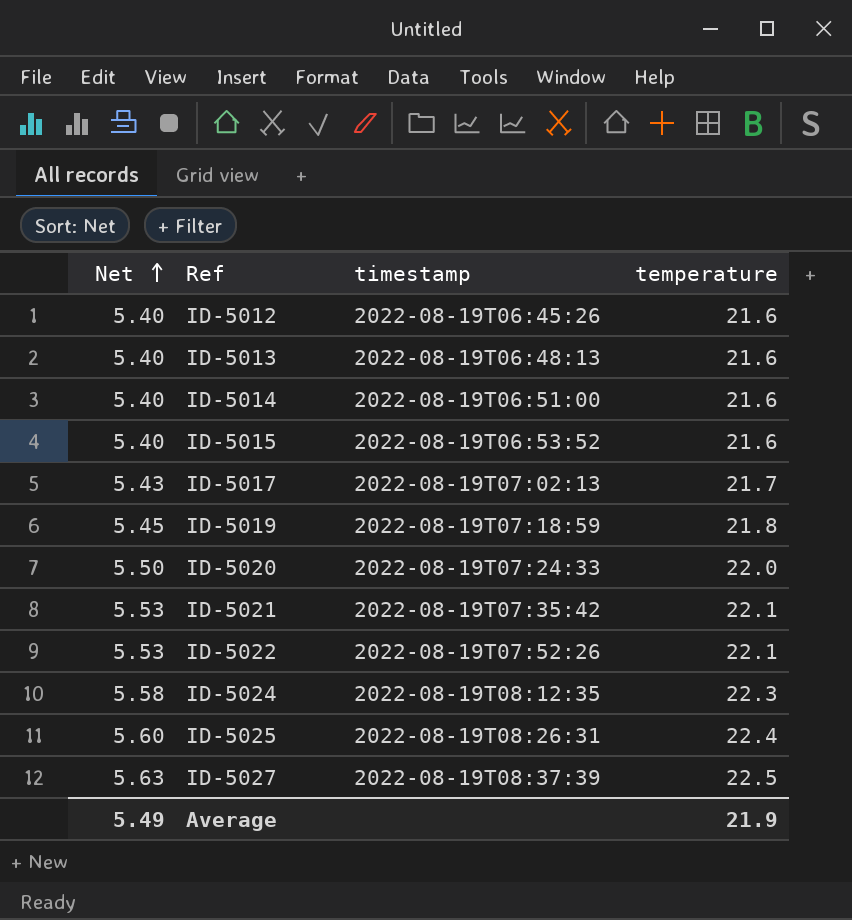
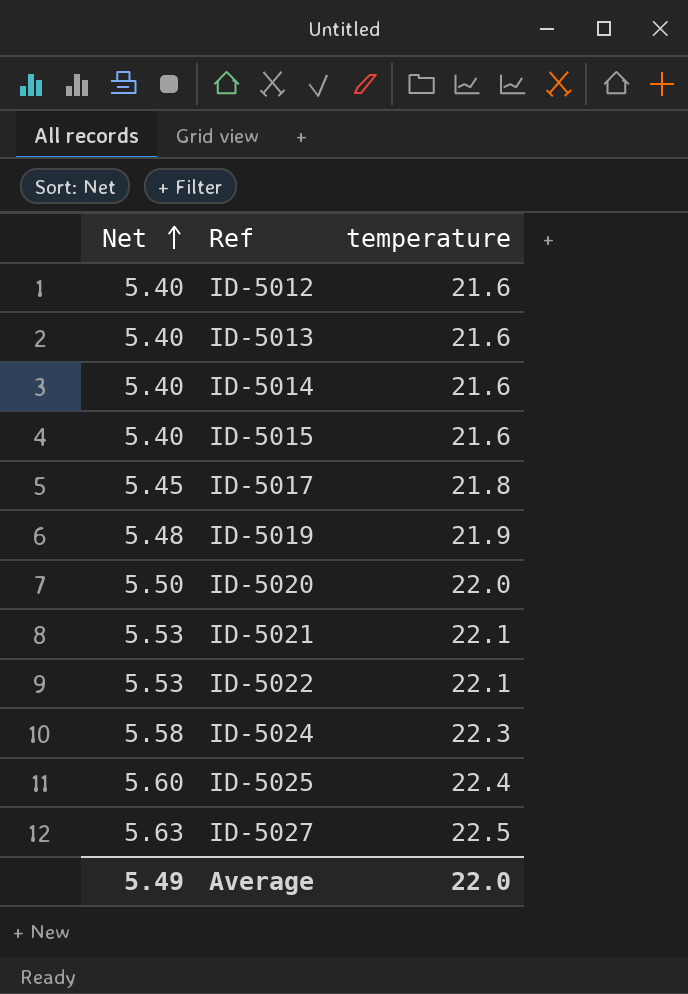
column timestamp | position: 3 -> none
ID-5017 | Net: 5.43 -> 5.45
ID-5017 | temperature: 21.7 -> 21.8
ID-5019 | Net: 5.45 -> 5.48
ID-5019 | temperature: 21.8 -> 21.9
Average | temperature: 21.9 -> 22.0

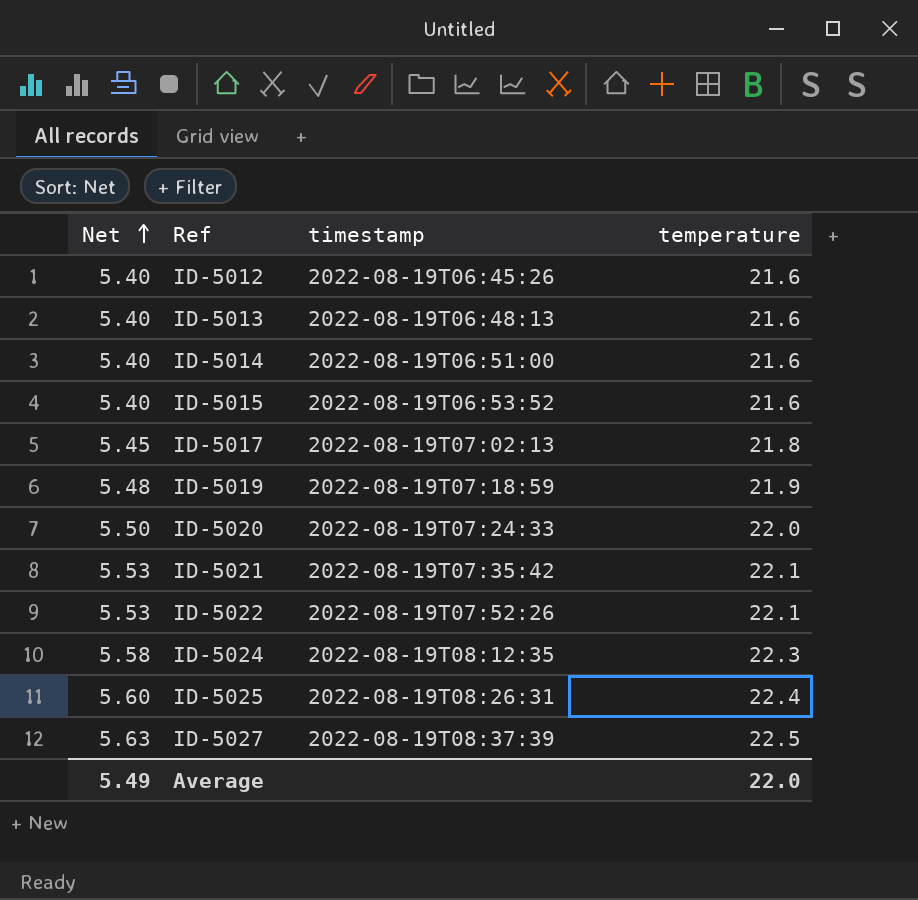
column timestamp | position: none -> 3

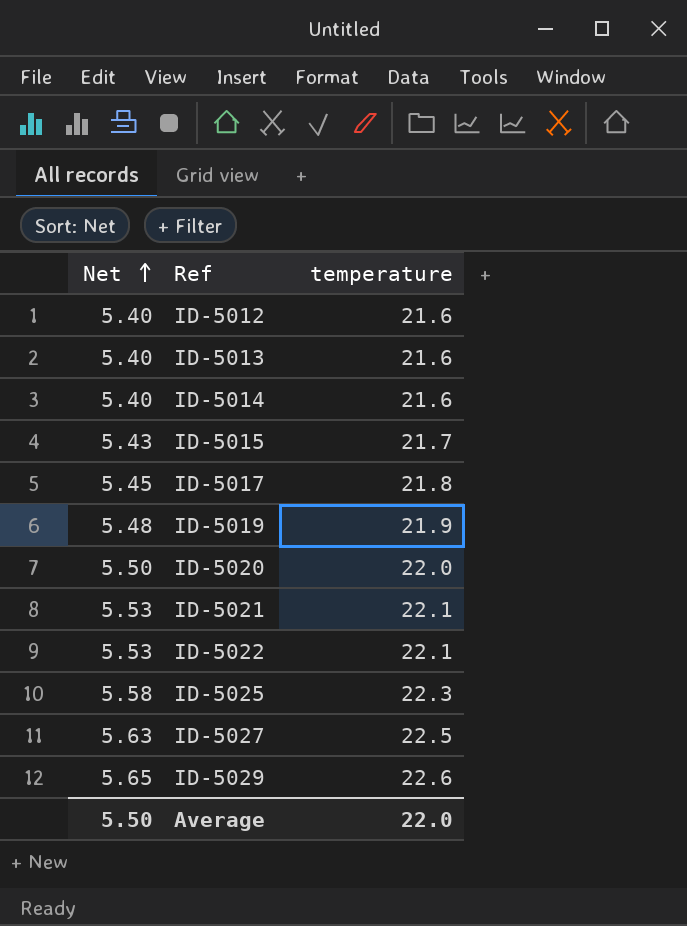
column timestamp | position: 3 -> none
row ID-5024: 5.58 | 2022-08-19T08:12:35 | 22.3 -> none
ID-5015 | Net: 5.40 -> 5.43
ID-5015 | temperature: 21.6 -> 21.7
ID-5025 | Net: 5.60 -> 5.58
ID-5025 | temperature: 22.4 -> 22.3
row ID-5029: none -> 5.65 | 22.6
Average | Net: 5.49 -> 5.50

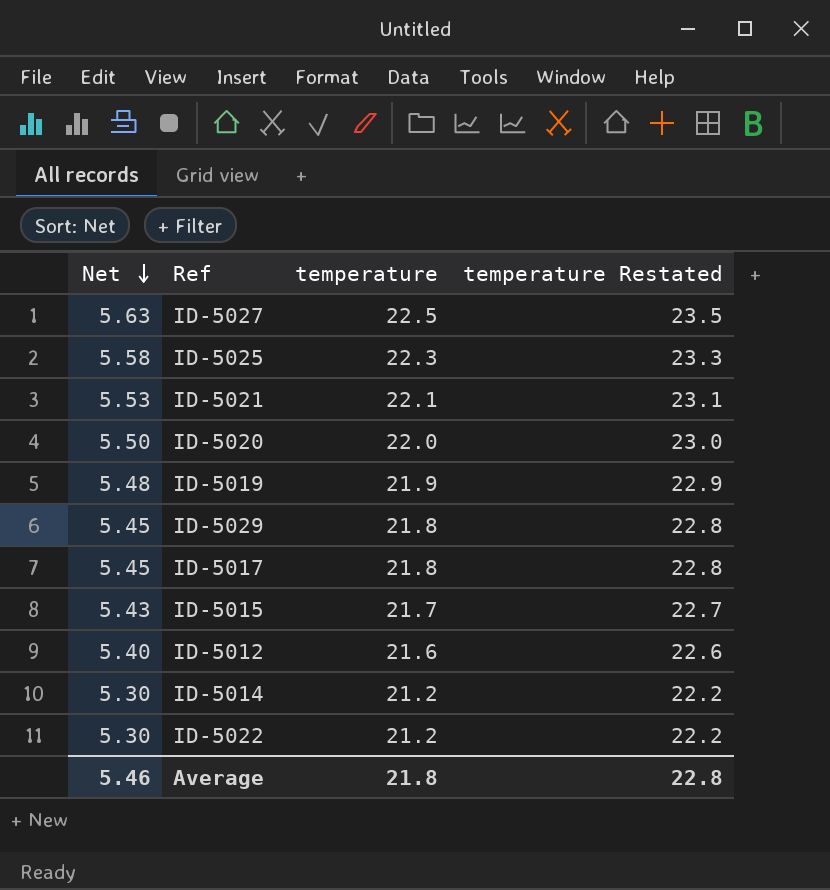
row order: Net ascending -> Net descending
column temperature Restated | formula: none -> [temperature] + 1
row ID-5013: 5.40 | 21.6 -> none
ID-5029 | Net: 5.65 -> 5.45
ID-5029 | temperature: 22.6 -> 21.8
ID-5014 | Net: 5.40 -> 5.30
ID-5014 | temperature: 21.6 -> 21.2
ID-5022 | Net: 5.53 -> 5.30
ID-5022 | temperature: 22.1 -> 21.2
Average | Net: 5.50 -> 5.46
Average | temperature: 22.0 -> 21.8

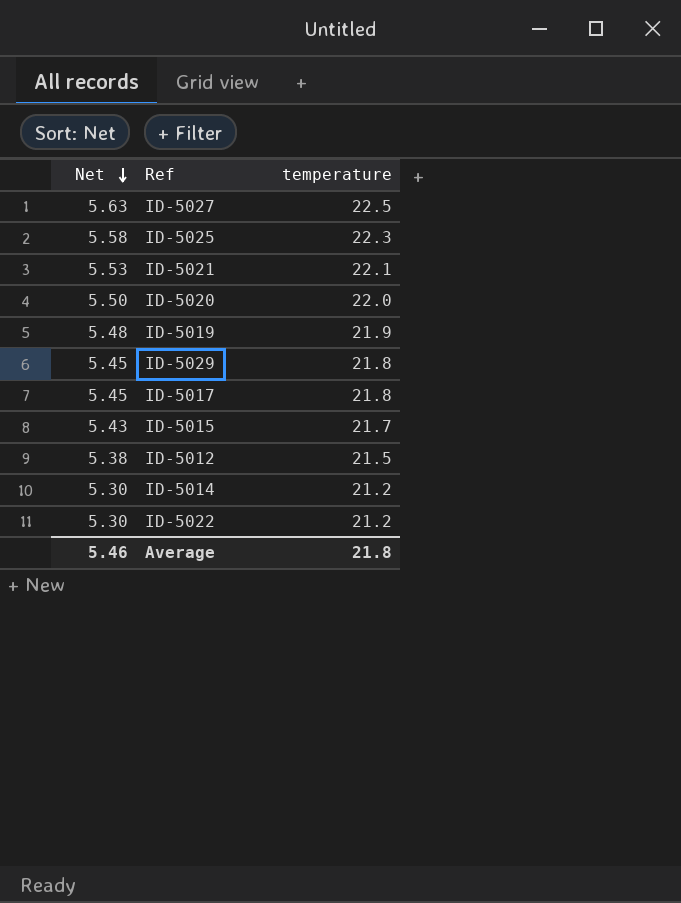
column temperature Restated | formula: [temperature] + 1 -> none
ID-5012 | Net: 5.40 -> 5.38
ID-5012 | temperature: 21.6 -> 21.5

